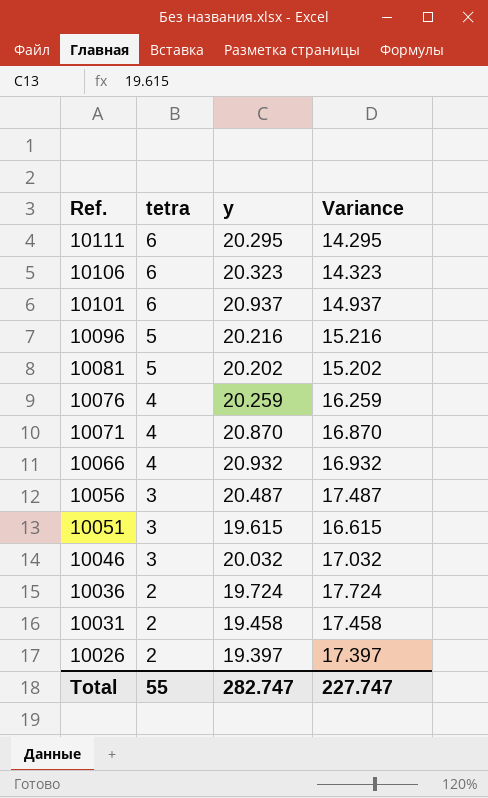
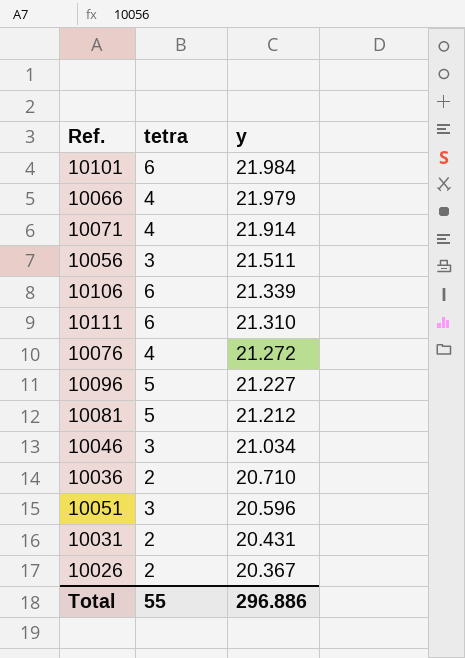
row order: Ref. descending -> y descending
column Variance | formula: [y] - [tetra] -> none
10101 | y: 20.937 -> 21.984
10066 | y: 20.932 -> 21.979
10071 | y: 20.870 -> 21.914
10056 | y: 20.487 -> 21.511
10106 | y: 20.323 -> 21.339
10111 | y: 20.295 -> 21.310
10076 | y: 20.259 -> 21.272
10096 | y: 20.216 -> 21.227
10081 | y: 20.202 -> 21.212
10046 | y: 20.032 -> 21.034
10036 | y: 19.724 -> 20.710
10051 | y: 19.615 -> 20.596
10031 | y: 19.458 -> 20.431
10026 | y: 19.397 -> 20.367
Total | y: 282.747 -> 296.886

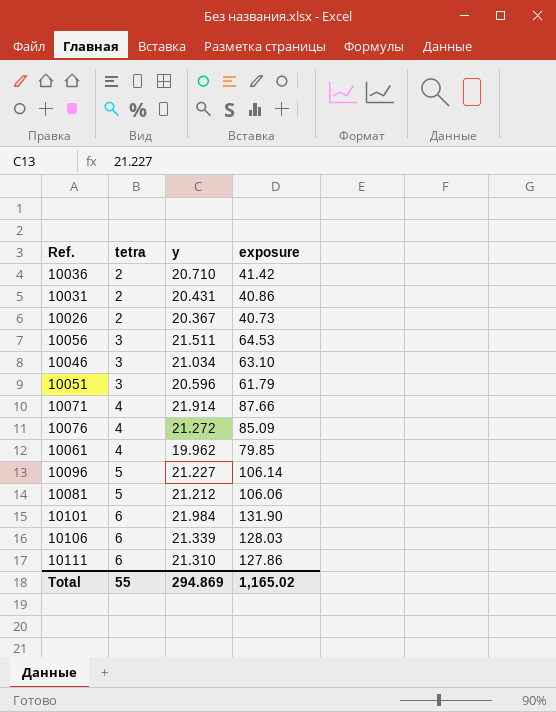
row order: y descending -> tetra ascending
column exposure | formula: none -> [tetra] * [y]
row 10066: 4 | 21.979 -> none
row 10061: none -> 4 | 19.962 | 79.85
Total | y: 296.886 -> 294.869

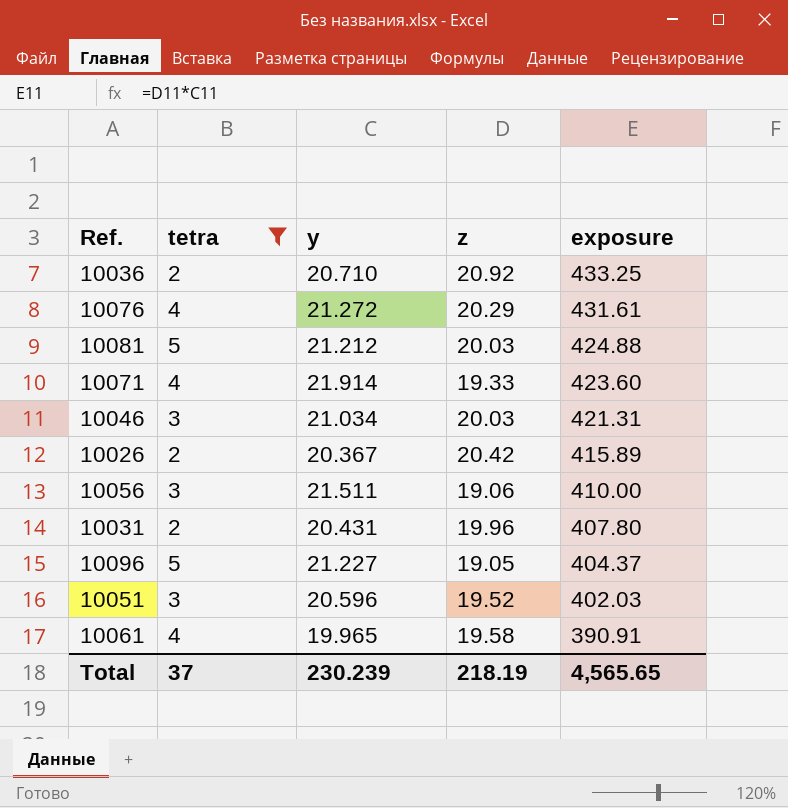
filter: none -> tetra != 6
row order: tetra ascending -> exposure descending
column z | position: none -> 4
column exposure | formula: [tetra] * [y] -> [y] * [z]
10061 | y: 19.962 -> 19.965
Total | tetra: 55 -> 37
Total | y: 294.869 -> 230.239
Total | exposure: 1,165.02 -> 4,565.65

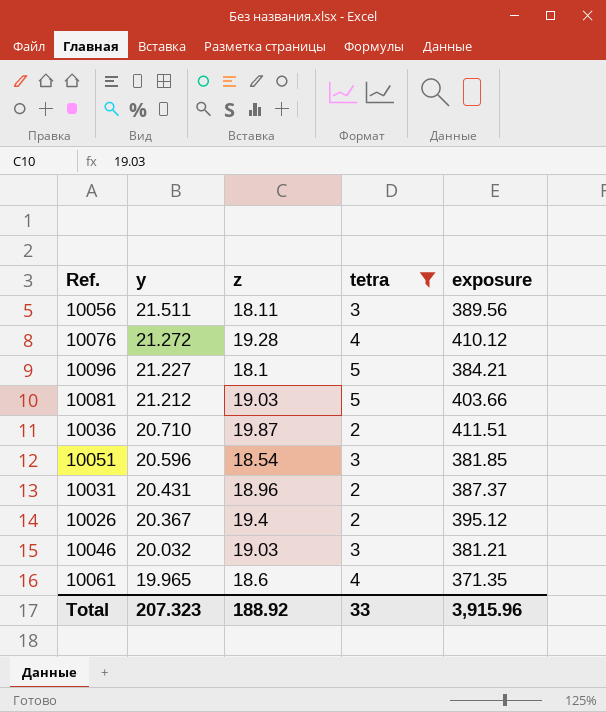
row order: exposure descending -> y descending
column tetra | position: 2 -> 4
row 10071: 4 | 21.914 | 19.33 | 423.60 -> none
10056 | z: 19.06 -> 18.11
10056 | exposure: 410.00 -> 389.56
10076 | z: 20.29 -> 19.28
10076 | exposure: 431.61 -> 410.12
10096 | z: 19.05 -> 18.1
10096 | exposure: 404.37 -> 384.21
10081 | z: 20.03 -> 19.03
10081 | exposure: 424.88 -> 403.66
10036 | z: 20.92 -> 19.87
10036 | exposure: 433.25 -> 411.51
10051 | z: 19.52 -> 18.54
10051 | exposure: 402.03 -> 381.85
10031 | z: 19.96 -> 18.96
10031 | exposure: 407.80 -> 387.37
10026 | z: 20.42 -> 19.4
10026 | exposure: 415.89 -> 395.12
10046 | y: 21.034 -> 20.032
10046 | z: 20.03 -> 19.03
10046 | exposure: 421.31 -> 381.21
10061 | z: 19.58 -> 18.6
10061 | exposure: 390.91 -> 371.35
Total | y: 230.239 -> 207.323
Total | z: 218.19 -> 188.92
Total | tetra: 37 -> 33
Total | exposure: 4,565.65 -> 3,915.96

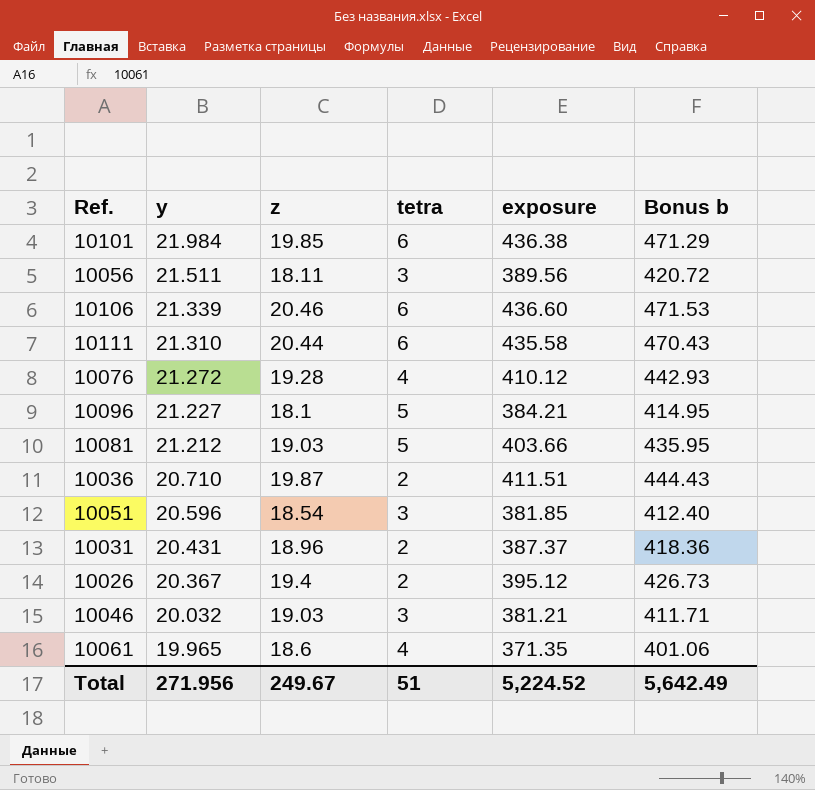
filter: tetra != 6 -> none
column Bonus b | formula: none -> [exposure] * 1.08
Total | y: 207.323 -> 271.956
Total | z: 188.92 -> 249.67
Total | tetra: 33 -> 51
Total | exposure: 3,915.96 -> 5,224.52

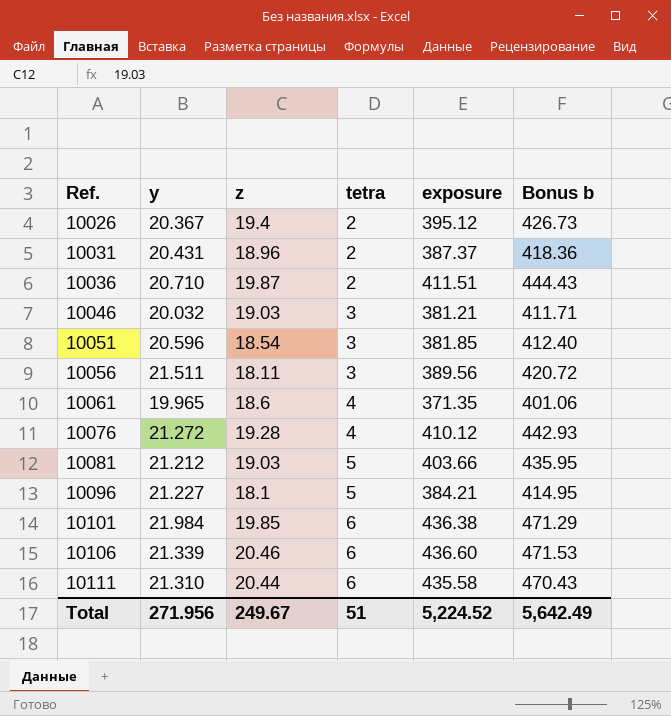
row order: y descending -> Ref. ascending

